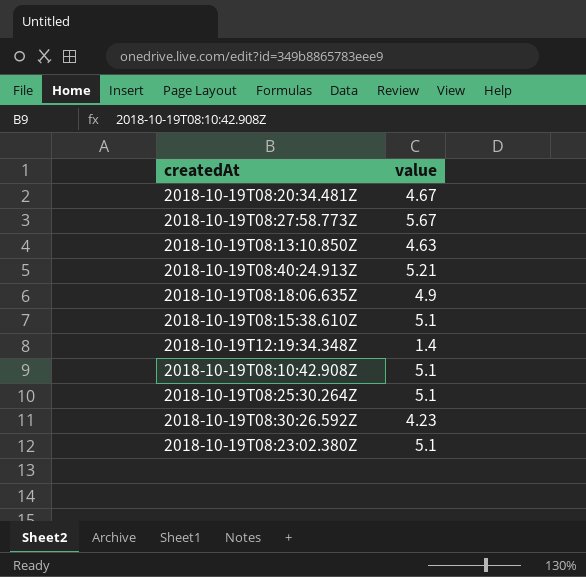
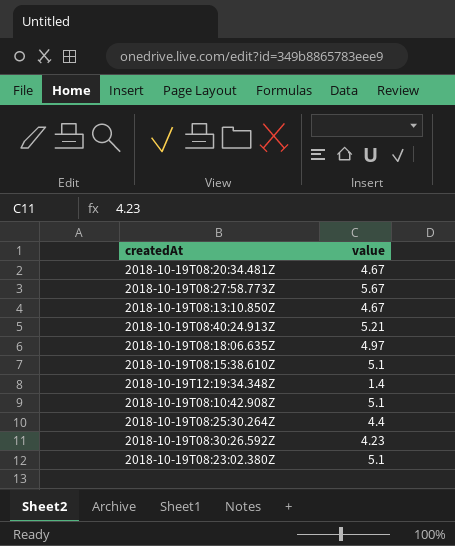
2018-10-19T08:13:10.850Z | value: 4.63 -> 4.67
2018-10-19T08:18:06.635Z | value: 4.9 -> 4.97
2018-10-19T08:25:30.264Z | value: 5.1 -> 4.4

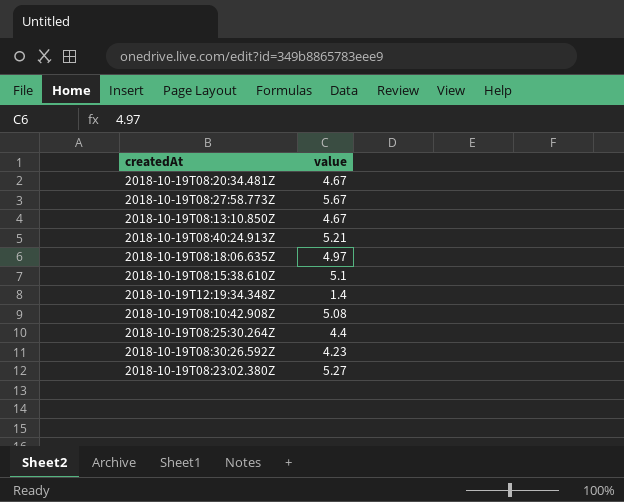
2018-10-19T08:10:42.908Z | value: 5.1 -> 5.08
2018-10-19T08:23:02.380Z | value: 5.1 -> 5.27

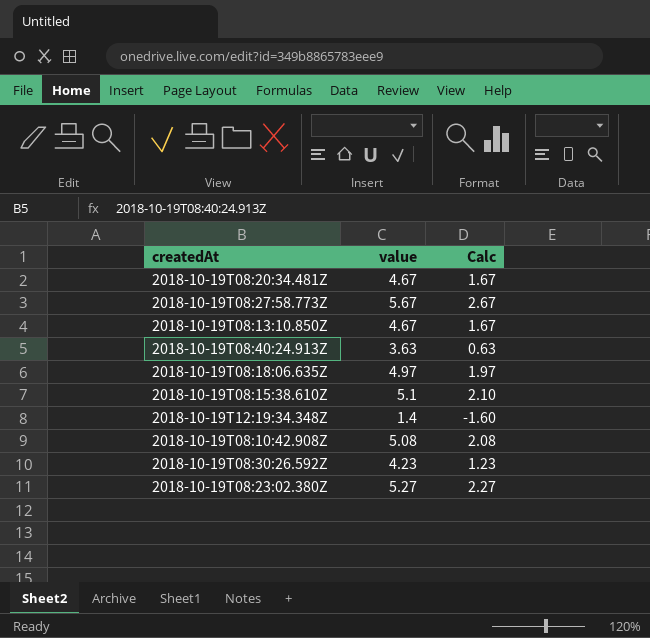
column Calc | formula: none -> [value] - 3
row 2018-10-19T08:25:30.264Z: 4.4 -> none
2018-10-19T08:40:24.913Z | value: 5.21 -> 3.63

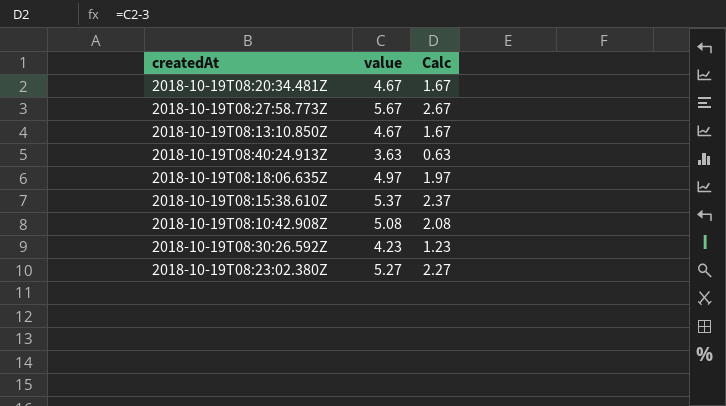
row 2018-10-19T12:19:34.348Z: 1.4 | -1.60 -> none
2018-10-19T08:15:38.610Z | value: 5.1 -> 5.37
2018-10-19T08:15:38.610Z | Calc: 2.10 -> 2.37

